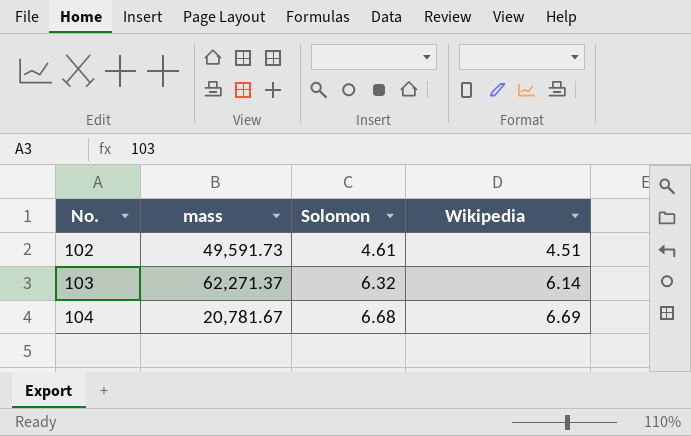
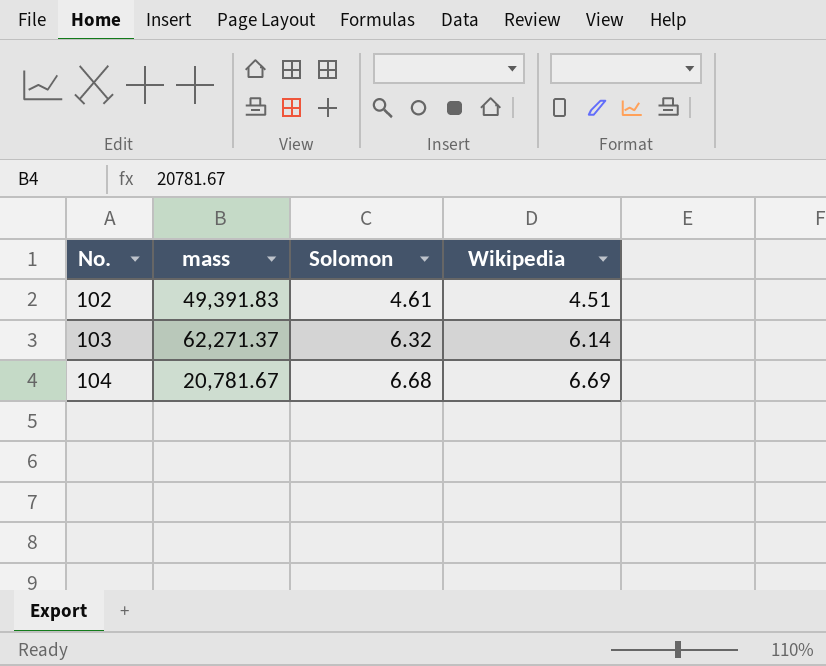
102 | mass: 49,591.73 -> 49,391.83

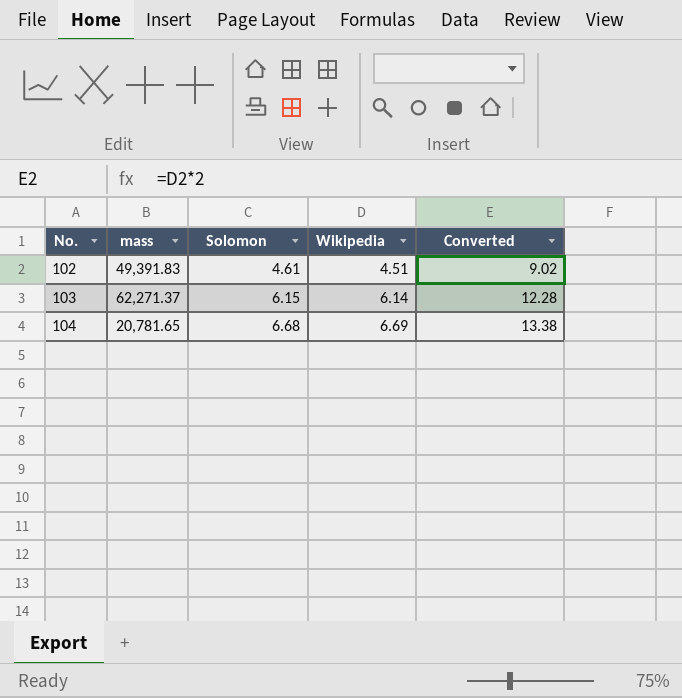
column Converted | formula: none -> [Wikipedia] * 2
103 | Solomon: 6.32 -> 6.15
104 | mass: 20,781.67 -> 20,781.65

